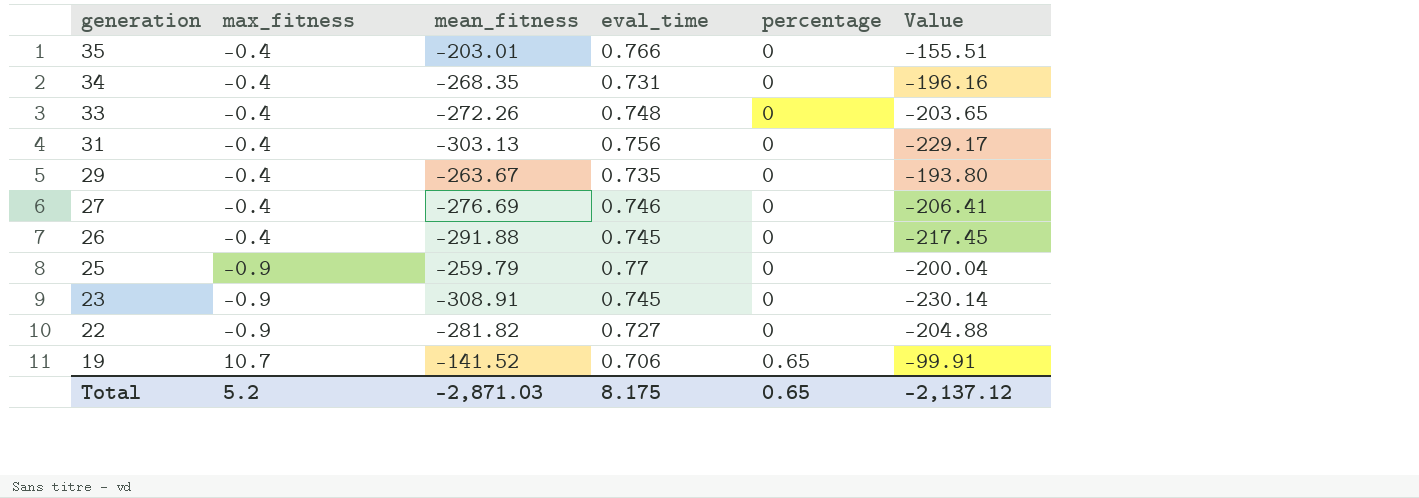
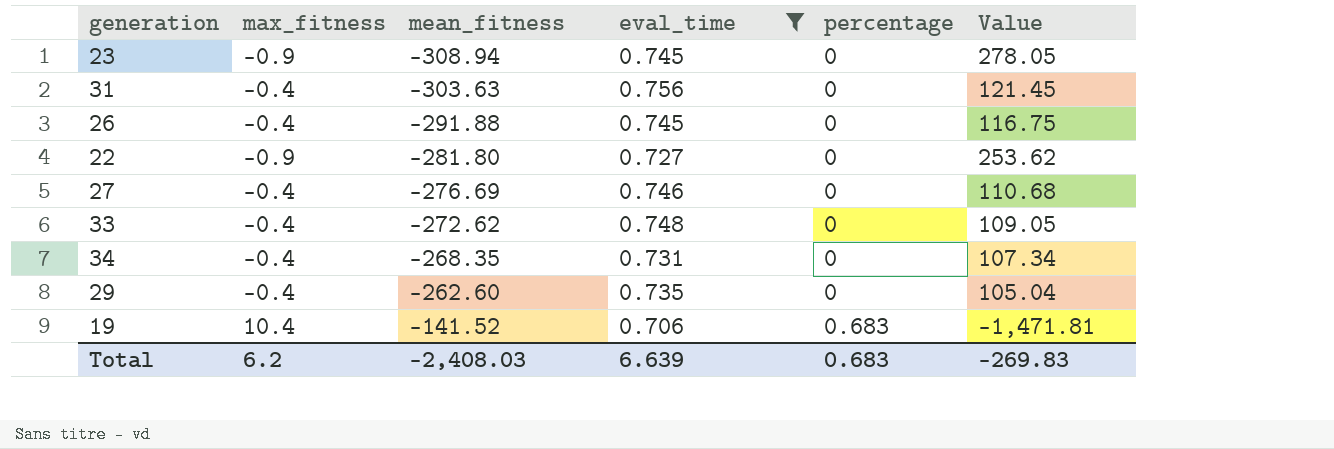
filter: none -> eval_time <= 0.756
row order: generation descending -> mean_fitness ascending
column Value | formula: [mean_fitness] * [eval_time] -> [max_fitness] * [mean_fitness]
23 | mean_fitness: -308.91 -> -308.94
31 | mean_fitness: -303.13 -> -303.63
22 | mean_fitness: -281.82 -> -281.80
33 | mean_fitness: -272.26 -> -272.62
29 | mean_fitness: -263.67 -> -262.60
19 | max_fitness: 10.7 -> 10.4
19 | percentage: 0.65 -> 0.683
Total | max_fitness: 5.2 -> 6.2
Total | mean_fitness: -2,871.03 -> -2,408.03
Total | eval_time: 8.175 -> 6.639
Total | percentage: 0.65 -> 0.683
Total | Value: -2,137.12 -> -269.83

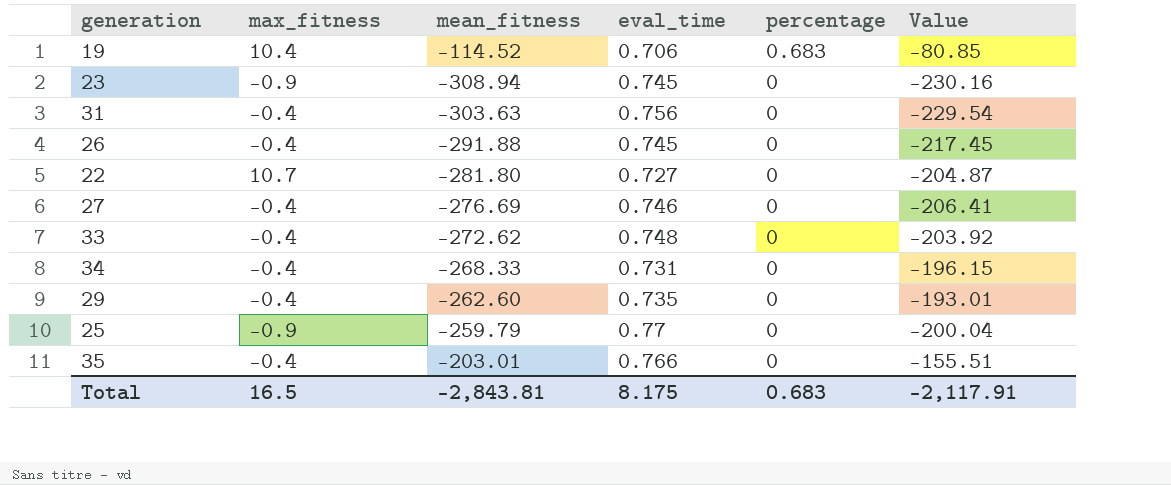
filter: eval_time <= 0.756 -> none
row order: mean_fitness ascending -> percentage descending
column Value | formula: [max_fitness] * [mean_fitness] -> [mean_fitness] * [eval_time]
19 | mean_fitness: -141.52 -> -114.52
22 | max_fitness: -0.9 -> 10.7
34 | mean_fitness: -268.35 -> -268.33
Total | max_fitness: 6.2 -> 16.5
Total | mean_fitness: -2,408.03 -> -2,843.81
Total | eval_time: 6.639 -> 8.175
Total | Value: -269.83 -> -2,117.91

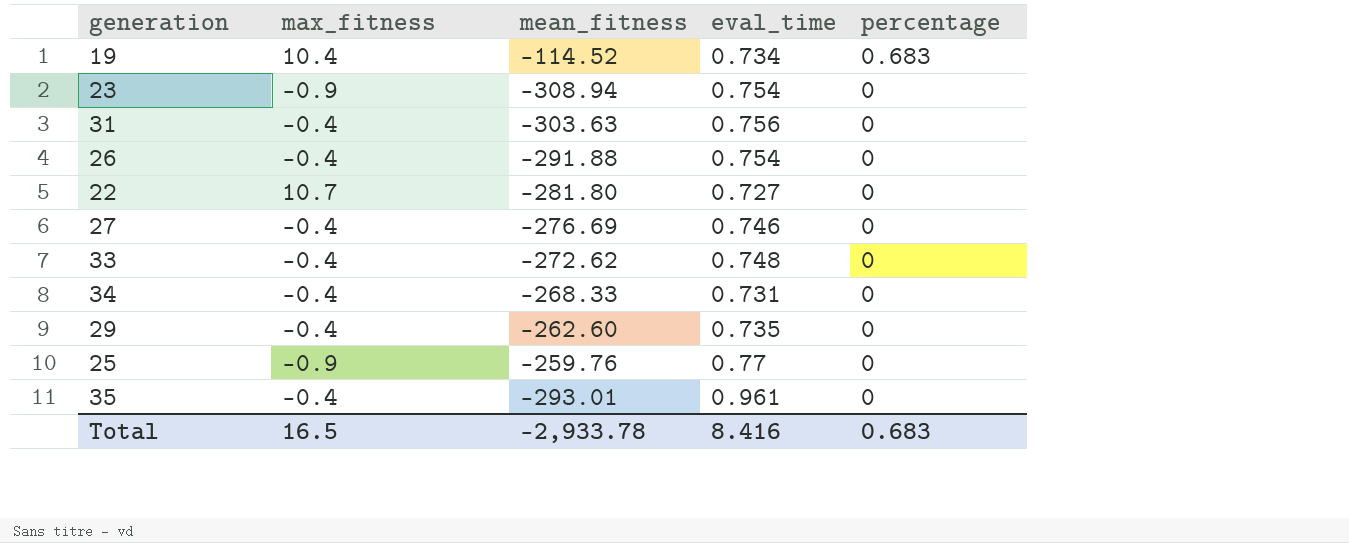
column Value | formula: [mean_fitness] * [eval_time] -> none
19 | eval_time: 0.706 -> 0.734
23 | eval_time: 0.745 -> 0.754
26 | eval_time: 0.745 -> 0.754
25 | mean_fitness: -259.79 -> -259.76
35 | mean_fitness: -203.01 -> -293.01
35 | eval_time: 0.766 -> 0.961
Total | mean_fitness: -2,843.81 -> -2,933.78
Total | eval_time: 8.175 -> 8.416

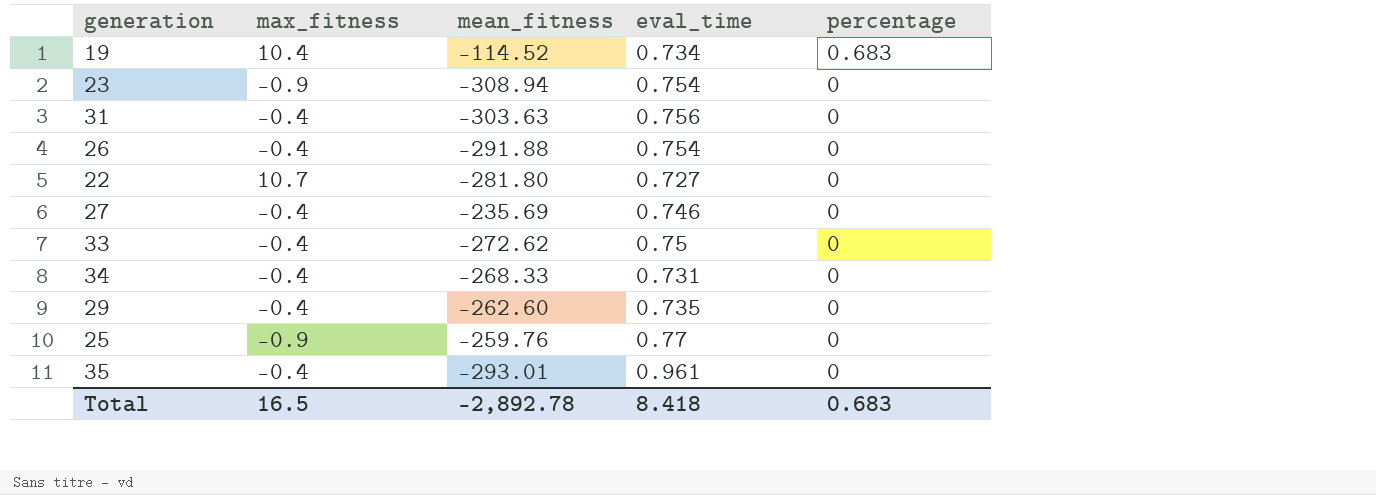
27 | mean_fitness: -276.69 -> -235.69
33 | eval_time: 0.748 -> 0.75
Total | mean_fitness: -2,933.78 -> -2,892.78
Total | eval_time: 8.416 -> 8.418

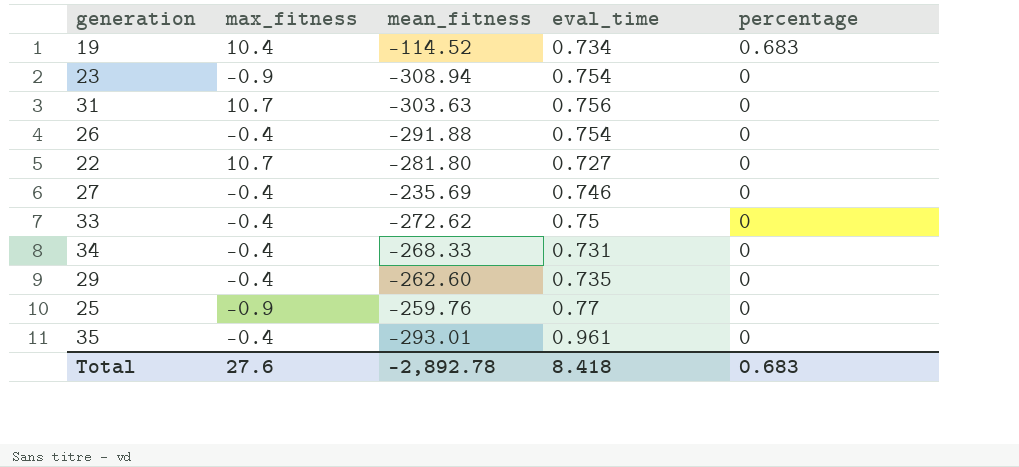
31 | max_fitness: -0.4 -> 10.7
Total | max_fitness: 16.5 -> 27.6

